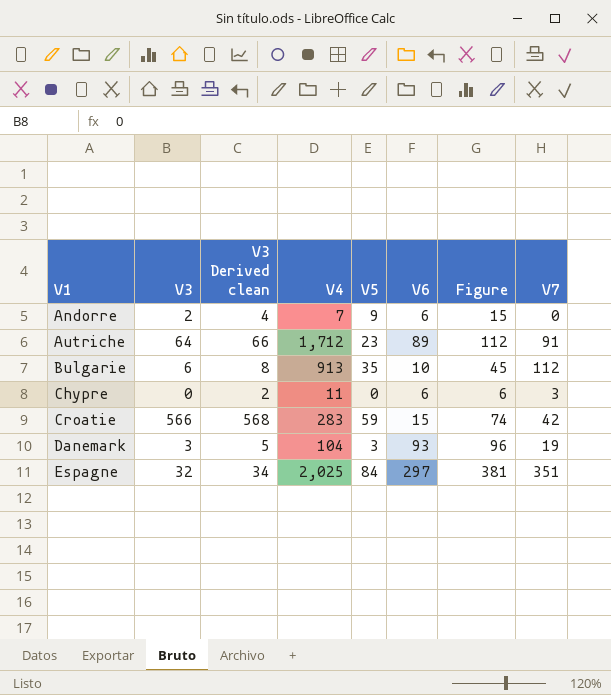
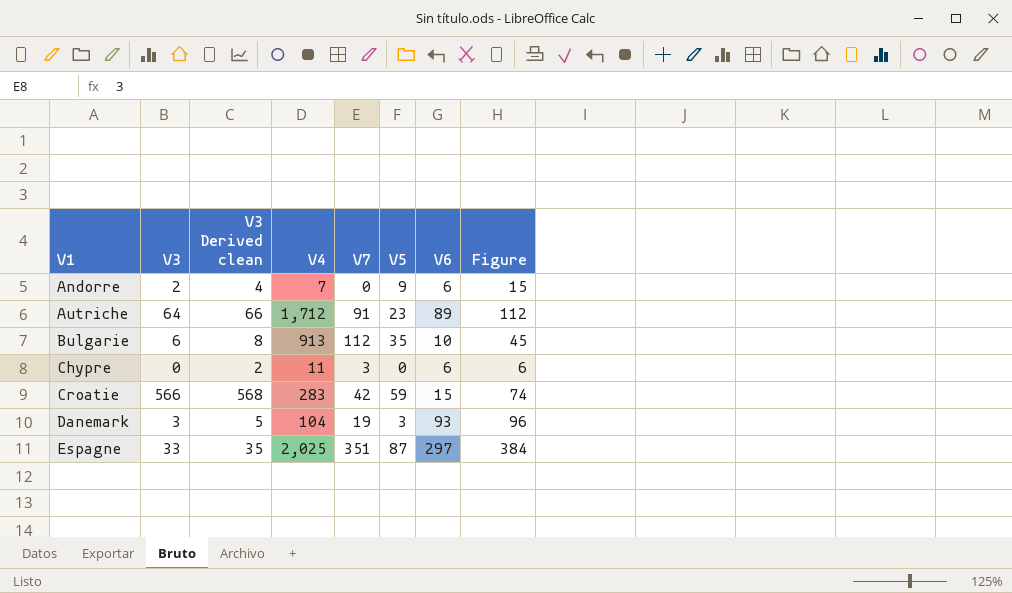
column V7 | position: 8 -> 5
Espagne | V3: 32 -> 33
Espagne | V3 Derived clean: 34 -> 35
Espagne | V5: 84 -> 87
Espagne | Figure: 381 -> 384

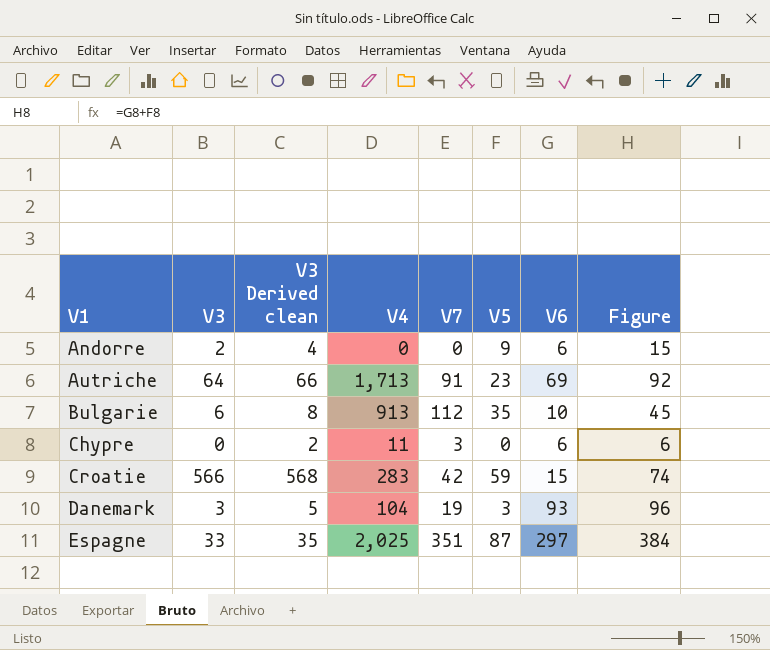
Andorre | V4: 7 -> 0
Autriche | V4: 1,712 -> 1,713
Autriche | V6: 89 -> 69
Autriche | Figure: 112 -> 92

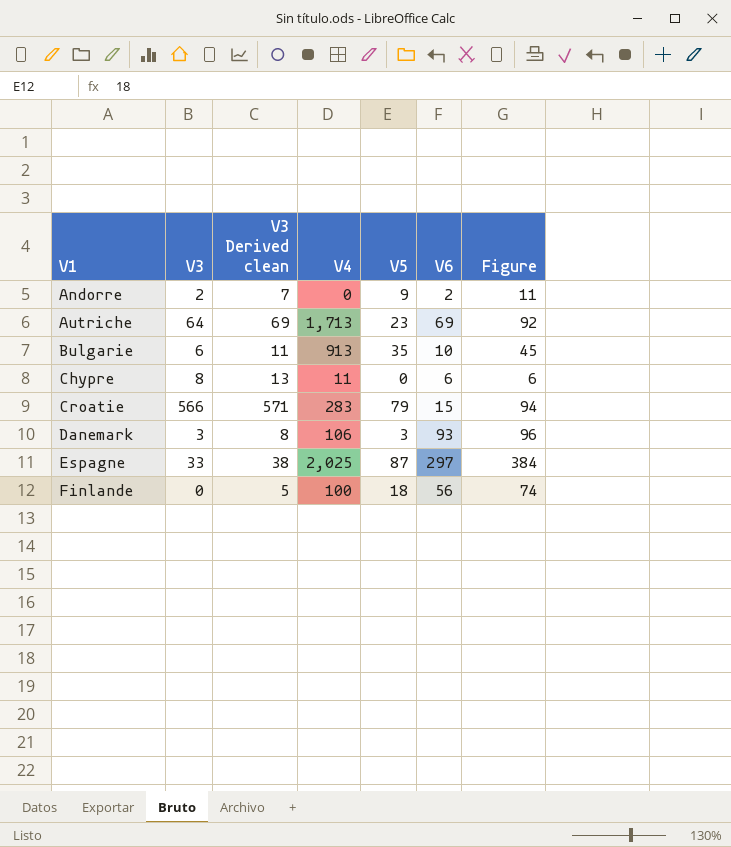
column V7 | position: 5 -> none
column V3 Derived clean | formula: [V3] + 2 -> [V3] + 5
Andorre | V6: 6 -> 2
Andorre | Figure: 15 -> 11
Chypre | V3: 0 -> 8
Croatie | V5: 59 -> 79
Croatie | Figure: 74 -> 94
Danemark | V4: 104 -> 106
row Finlande: none -> 0 | 5 | 100 | 18 | 56 | 74

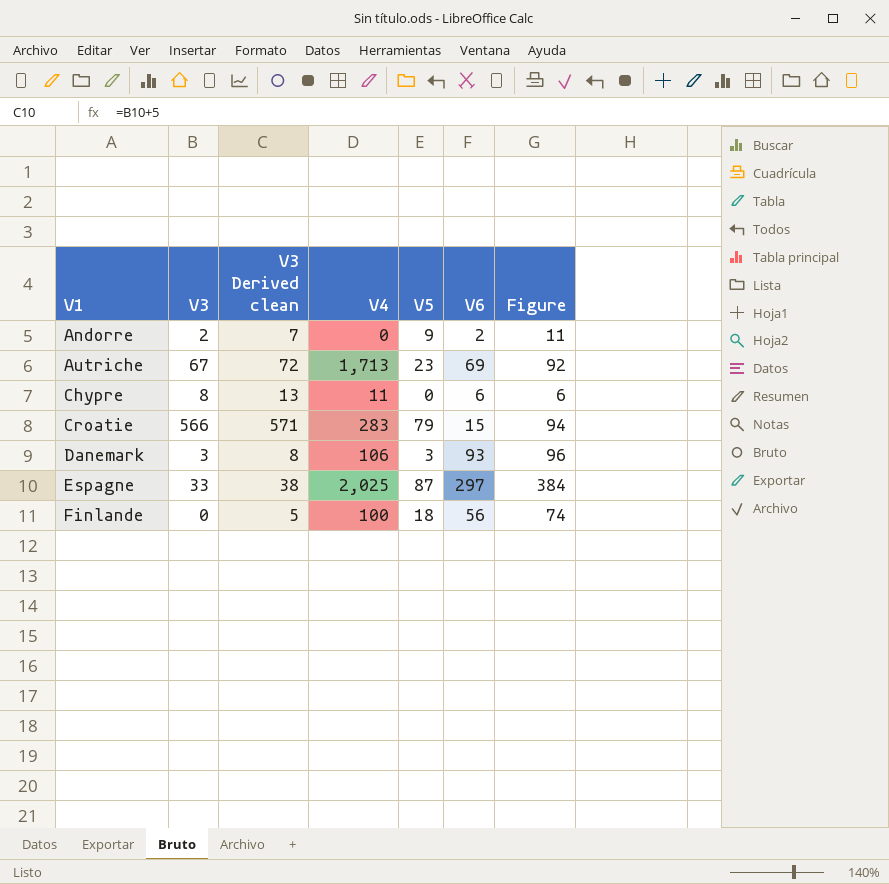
row Bulgarie: 6 | 11 | 913 | 35 | 10 | 45 -> none
Autriche | V3: 64 -> 67
Autriche | V3 Derived clean: 69 -> 72

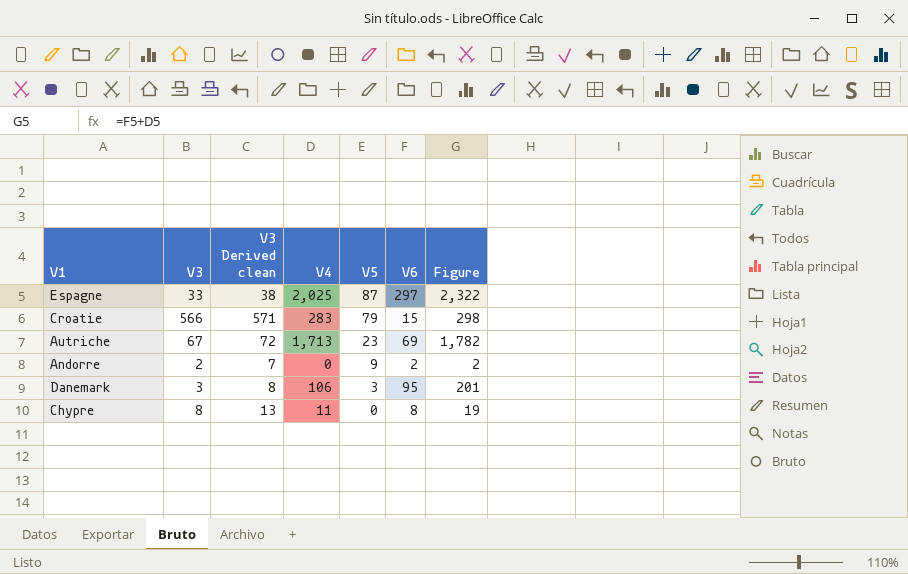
row order: V1 ascending -> V5 descending
column Figure | formula: [V5] + [V6] -> [V4] + [V6]
row Finlande: 0 | 5 | 100 | 18 | 56 | 74 -> none
Danemark | V6: 93 -> 95
Chypre | V6: 6 -> 8

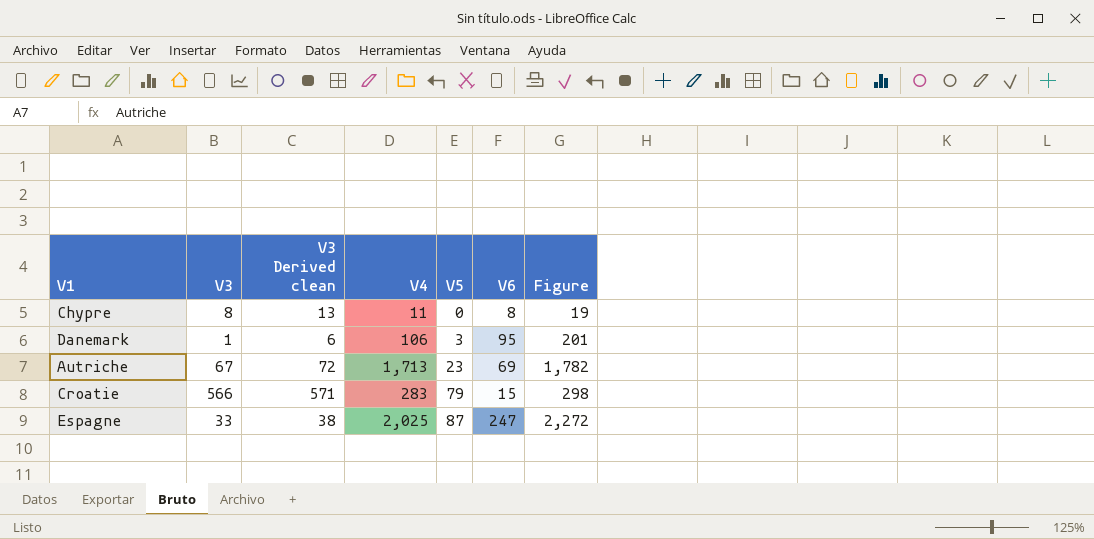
row order: V5 descending -> V5 ascending
row Andorre: 2 | 7 | 0 | 9 | 2 | 2 -> none
Danemark | V3: 3 -> 1
Danemark | V3 Derived clean: 8 -> 6
Espagne | V6: 297 -> 247
Espagne | Figure: 2,322 -> 2,272

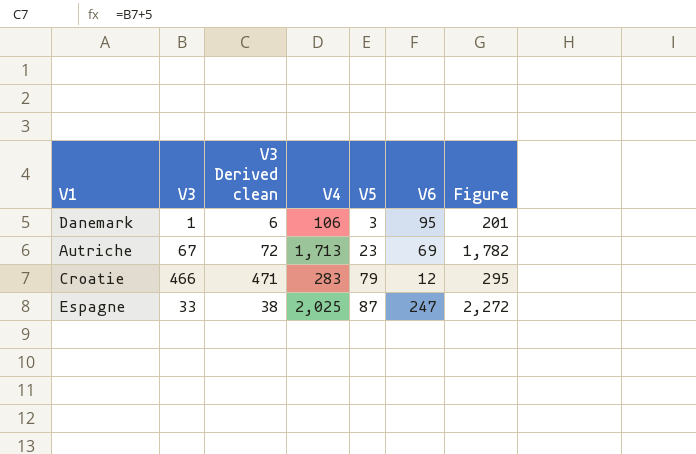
row Chypre: 8 | 13 | 11 | 0 | 8 | 19 -> none
Croatie | V3: 566 -> 466
Croatie | V3 Derived clean: 571 -> 471
Croatie | V6: 15 -> 12
Croatie | Figure: 298 -> 295

